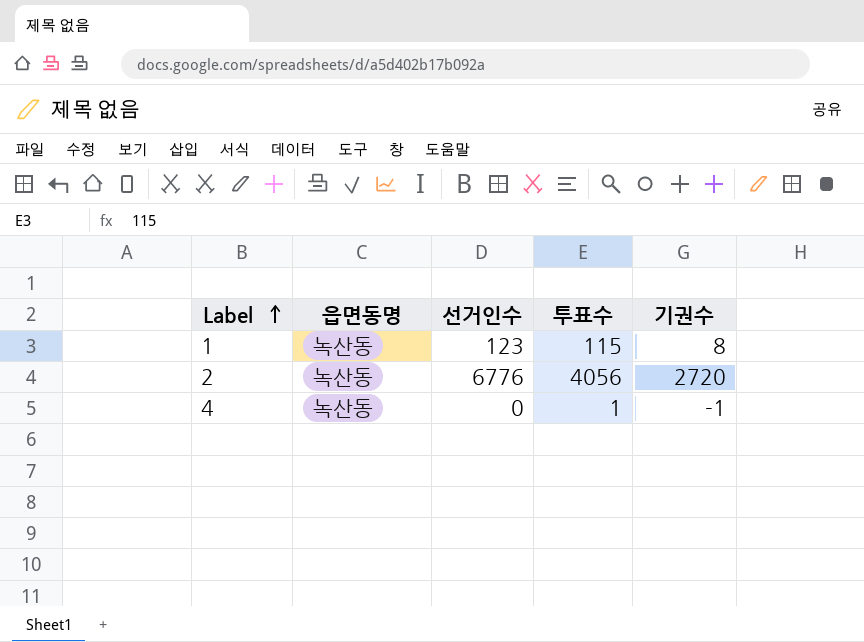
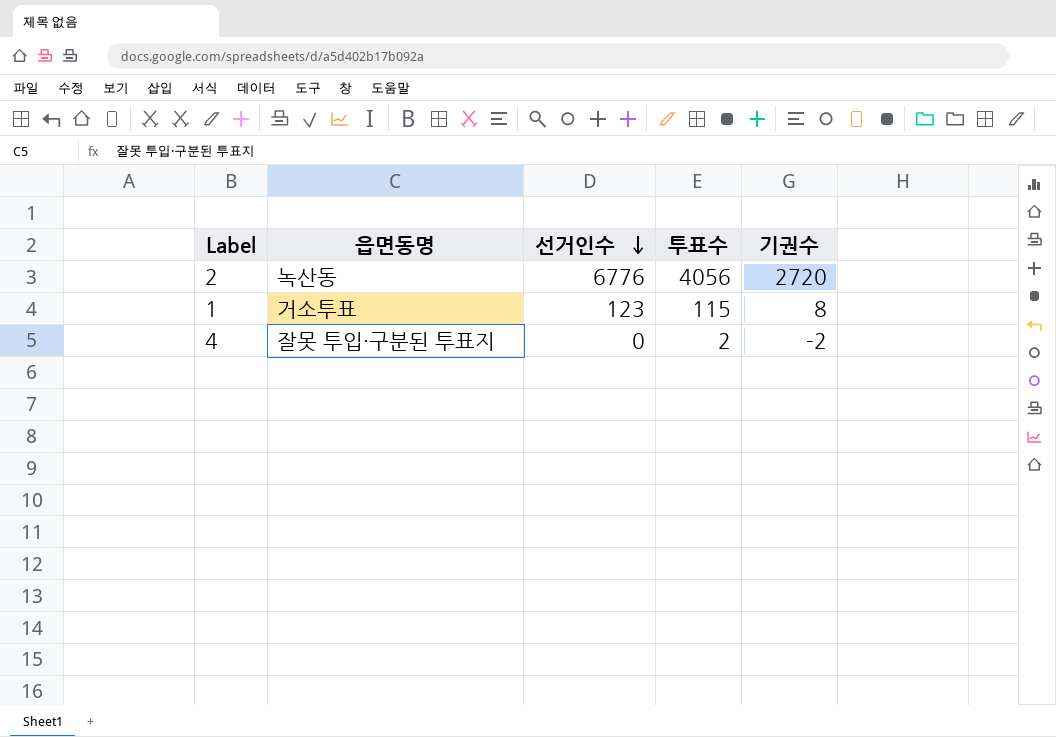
row order: Label ascending -> 선거인수 descending
1 | 읍면동명: 녹산동 -> 거소투표
4 | 읍면동명: 녹산동 -> 잘못 투입·구분된 투표지
4 | 투표수: 1 -> 2
4 | 기권수: -1 -> -2

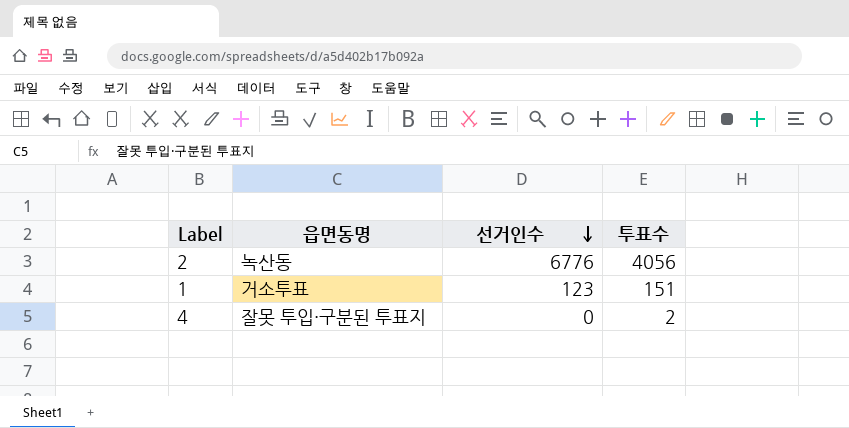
column 기권수 | formula: [선거인수] - [투표수] -> none
1 | 투표수: 115 -> 151

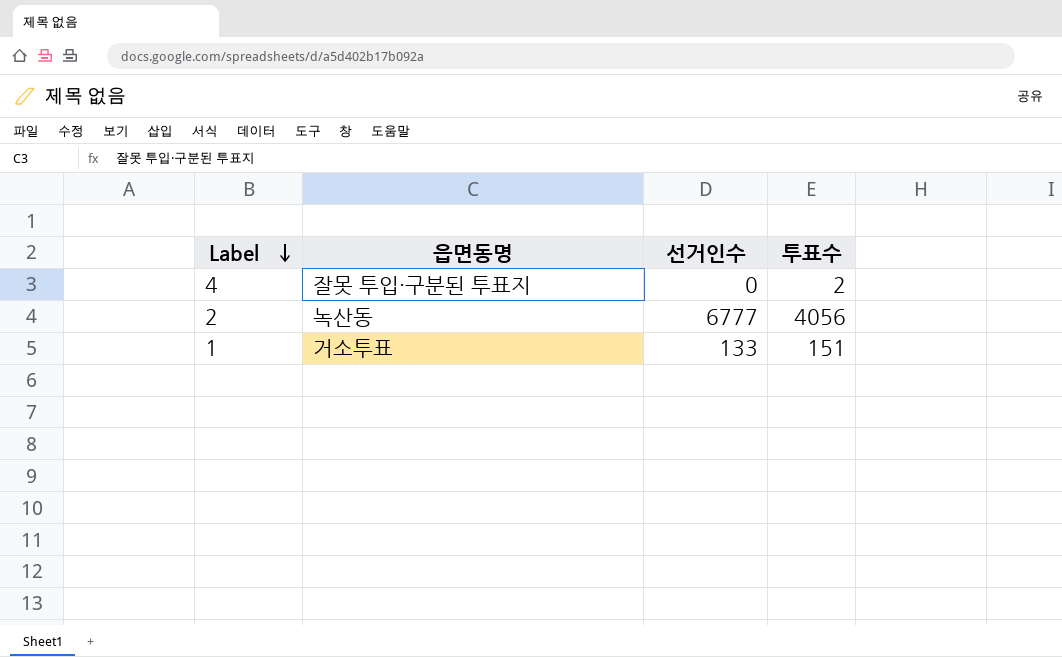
row order: 선거인수 descending -> Label descending
2 | 선거인수: 6776 -> 6777
1 | 선거인수: 123 -> 133

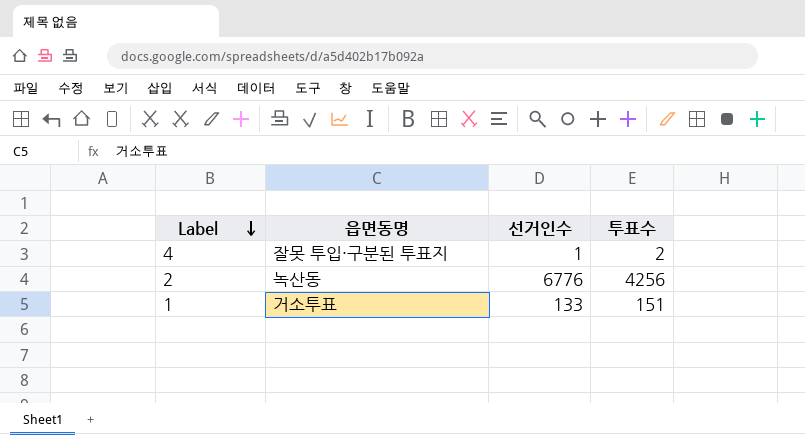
4 | 선거인수: 0 -> 1
2 | 선거인수: 6777 -> 6776
2 | 투표수: 4056 -> 4256

